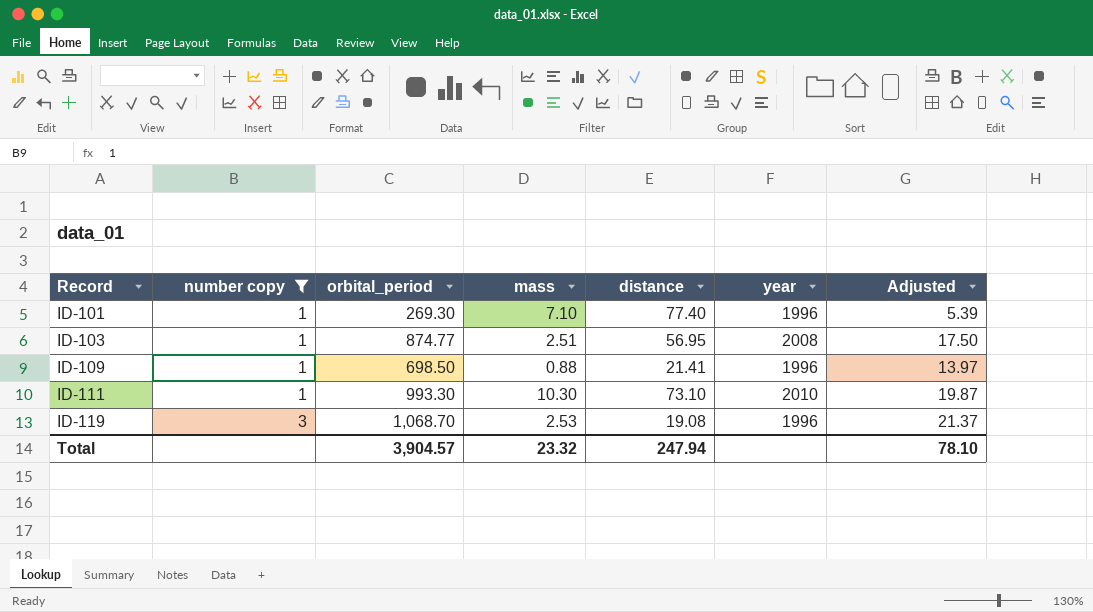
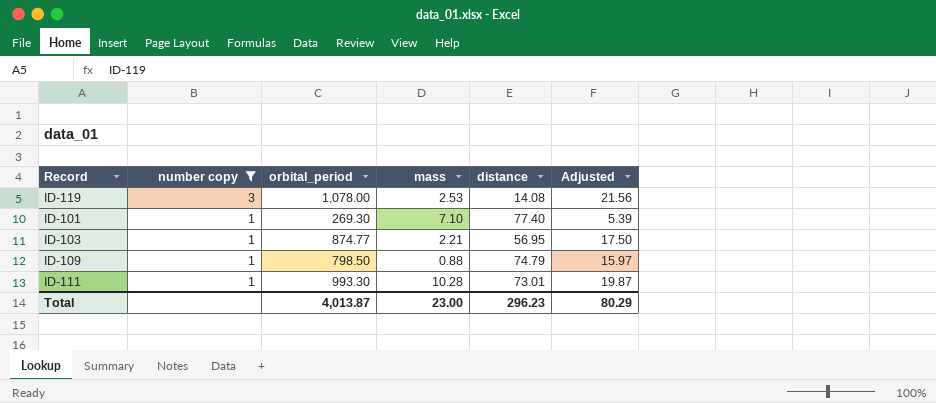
row order: Record ascending -> number copy descending
column year | position: 6 -> none
ID-119 | orbital_period: 1,068.70 -> 1,078.00
ID-119 | distance: 19.08 -> 14.08
ID-119 | Adjusted: 21.37 -> 21.56
ID-103 | mass: 2.51 -> 2.21
ID-109 | orbital_period: 698.50 -> 798.50
ID-109 | distance: 21.41 -> 74.79
ID-109 | Adjusted: 13.97 -> 15.97
ID-111 | mass: 10.30 -> 10.28
ID-111 | distance: 73.10 -> 73.01
Total | orbital_period: 3,904.57 -> 4,013.87
Total | mass: 23.32 -> 23.00
Total | distance: 247.94 -> 296.23
Total | Adjusted: 78.10 -> 80.29

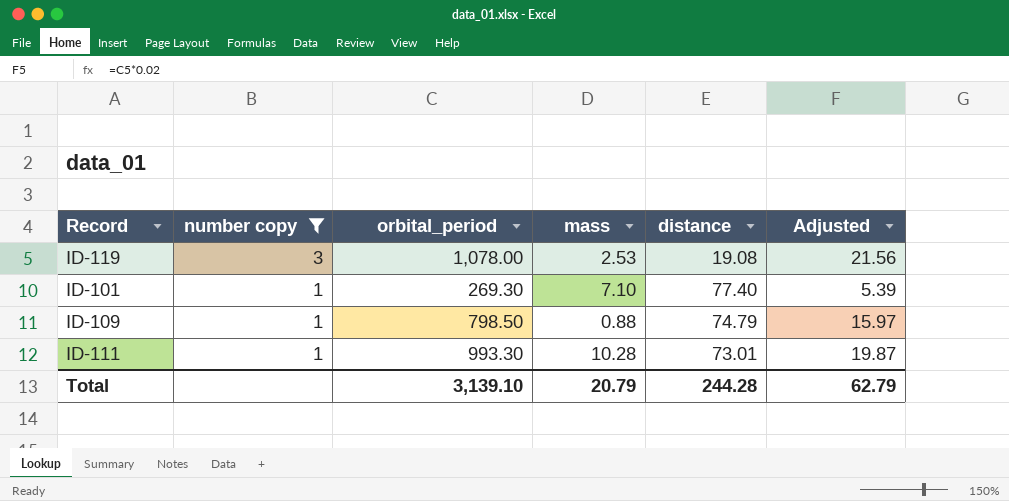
row ID-103: 1 | 874.77 | 2.21 | 56.95 | 17.50 -> none
ID-119 | distance: 14.08 -> 19.08
Total | orbital_period: 4,013.87 -> 3,139.10
Total | mass: 23.00 -> 20.79
Total | distance: 296.23 -> 244.28
Total | Adjusted: 80.29 -> 62.79

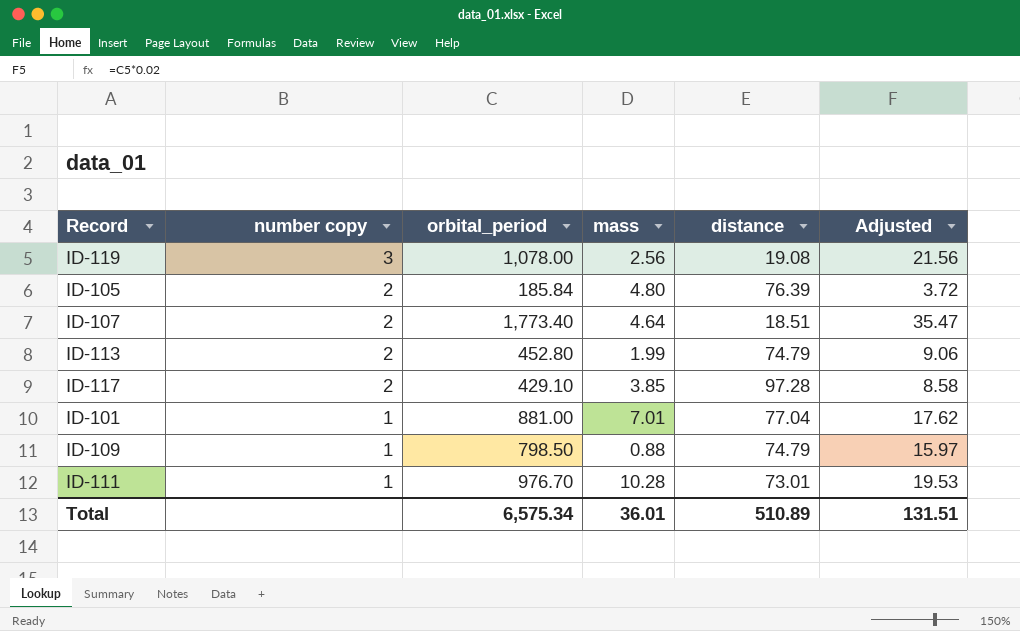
filter: number copy != 2 -> none
ID-119 | mass: 2.53 -> 2.56
ID-101 | orbital_period: 269.30 -> 881.00
ID-101 | mass: 7.10 -> 7.01
ID-101 | distance: 77.40 -> 77.04
ID-101 | Adjusted: 5.39 -> 17.62
ID-111 | orbital_period: 993.30 -> 976.70
ID-111 | Adjusted: 19.87 -> 19.53
Total | orbital_period: 3,139.10 -> 6,575.34
Total | mass: 20.79 -> 36.01
Total | distance: 244.28 -> 510.89
Total | Adjusted: 62.79 -> 131.51

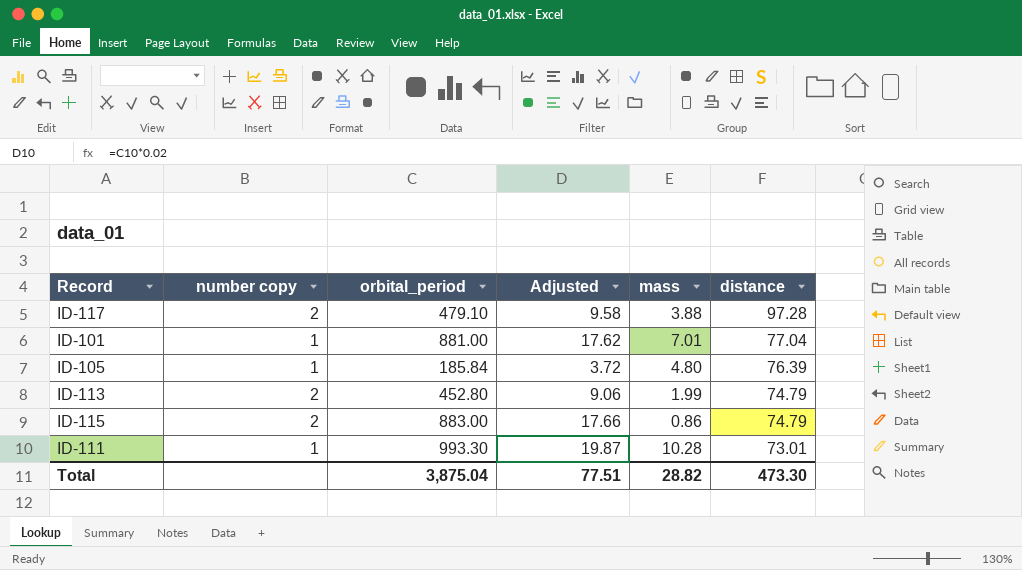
row order: number copy descending -> distance descending
column Adjusted | position: 6 -> 4
row ID-119: 3 | 1,078.00 | 2.56 | 19.08 | 21.56 -> none
row ID-107: 2 | 1,773.40 | 4.64 | 18.51 | 35.47 -> none
row ID-109: 1 | 798.50 | 0.88 | 74.79 | 15.97 -> none
ID-117 | orbital_period: 429.10 -> 479.10
ID-117 | Adjusted: 8.58 -> 9.58
ID-117 | mass: 3.85 -> 3.88
ID-105 | number copy: 2 -> 1
row ID-115: none -> 2 | 883.00 | 17.66 | 0.86 | 74.79
ID-111 | orbital_period: 976.70 -> 993.30
ID-111 | Adjusted: 19.53 -> 19.87
Total | orbital_period: 6,575.34 -> 3,875.04
Total | Adjusted: 131.51 -> 77.51
Total | mass: 36.01 -> 28.82
Total | distance: 510.89 -> 473.30

